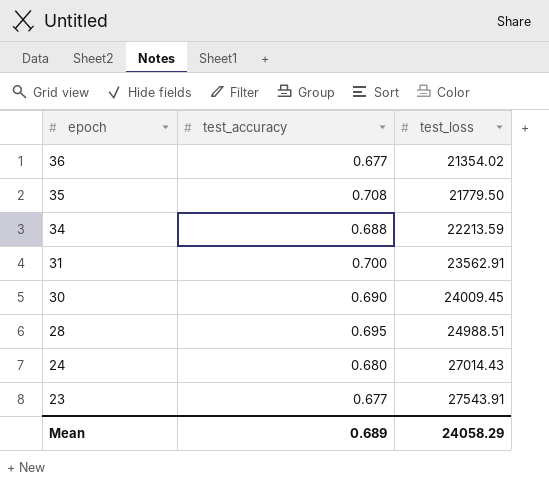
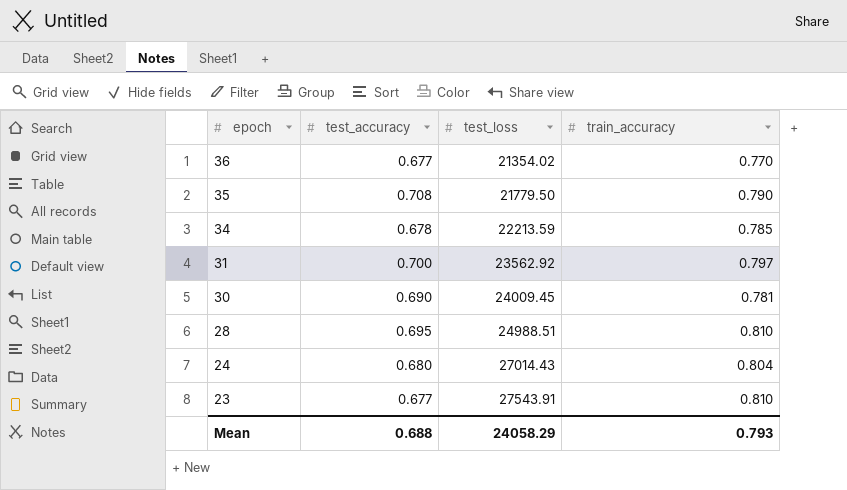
column train_accuracy | position: none -> 4
34 | test_accuracy: 0.688 -> 0.678
31 | test_loss: 23562.91 -> 23562.92
Mean | test_accuracy: 0.689 -> 0.688

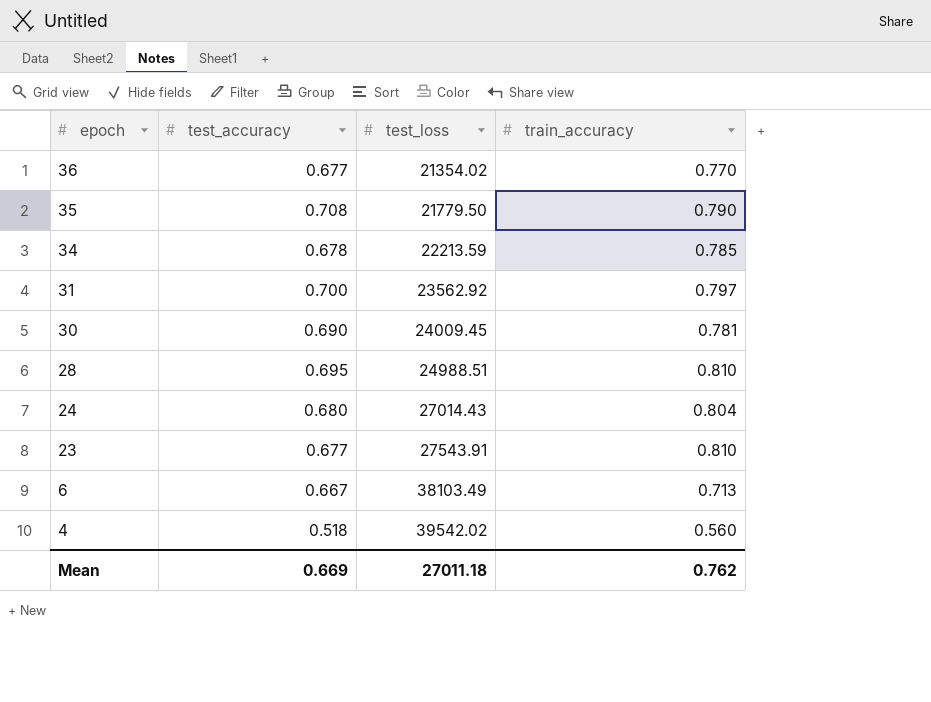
row 6: none -> 0.667 | 38103.49 | 0.713
row 4: none -> 0.518 | 39542.02 | 0.560
Mean | test_accuracy: 0.688 -> 0.669
Mean | test_loss: 24058.29 -> 27011.18
Mean | train_accuracy: 0.793 -> 0.762

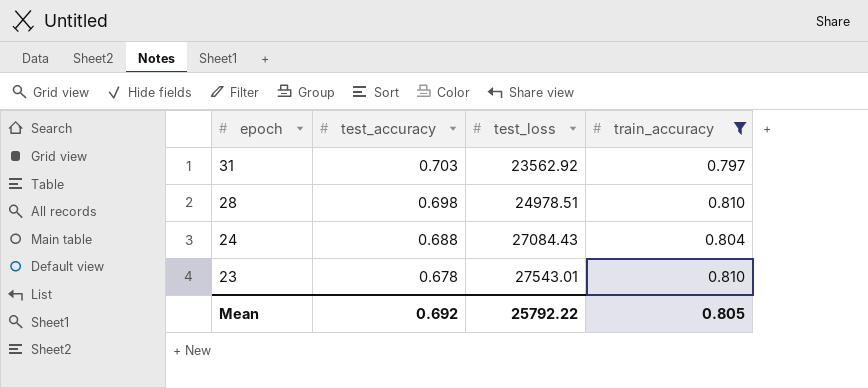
filter: none -> train_accuracy >= 0.797
31 | test_accuracy: 0.700 -> 0.703
28 | test_accuracy: 0.695 -> 0.698
28 | test_loss: 24988.51 -> 24978.51
24 | test_accuracy: 0.680 -> 0.688
24 | test_loss: 27014.43 -> 27084.43
23 | test_accuracy: 0.677 -> 0.678
23 | test_loss: 27543.91 -> 27543.01
Mean | test_accuracy: 0.669 -> 0.692
Mean | test_loss: 27011.18 -> 25792.22
Mean | train_accuracy: 0.762 -> 0.805

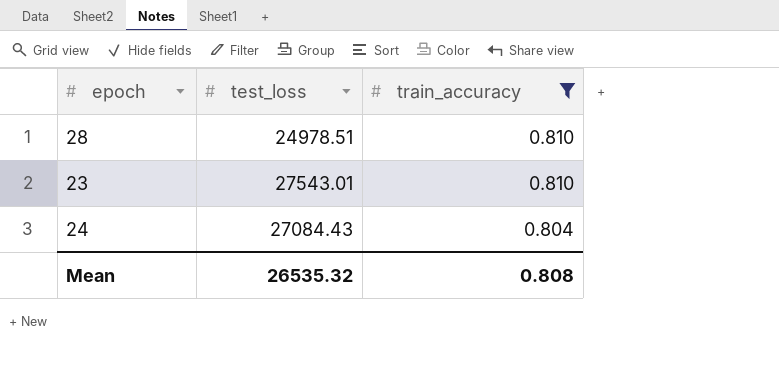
row order: epoch descending -> train_accuracy descending
column test_accuracy | position: 2 -> none
row 31: 0.703 | 23562.92 | 0.797 -> none
Mean | test_loss: 25792.22 -> 26535.32
Mean | train_accuracy: 0.805 -> 0.808

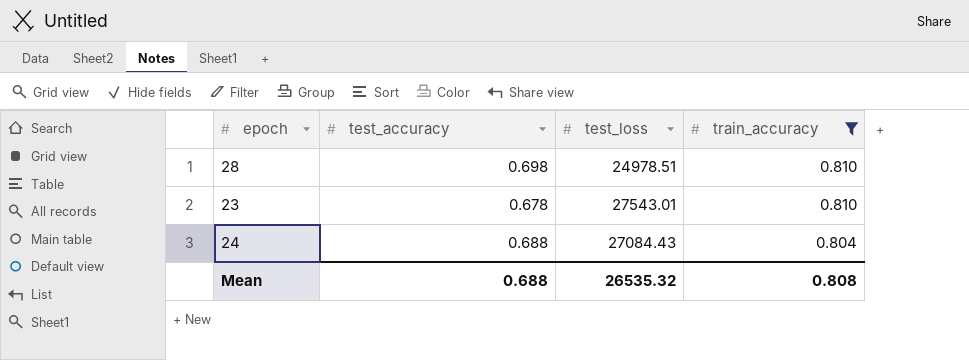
column test_accuracy | position: none -> 2

